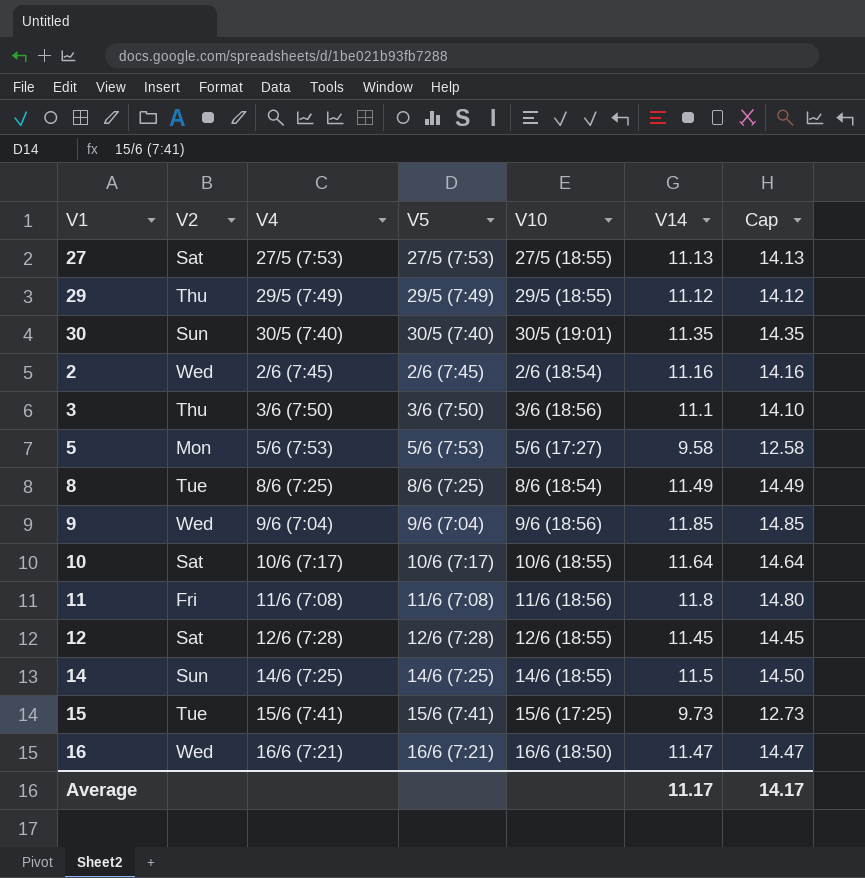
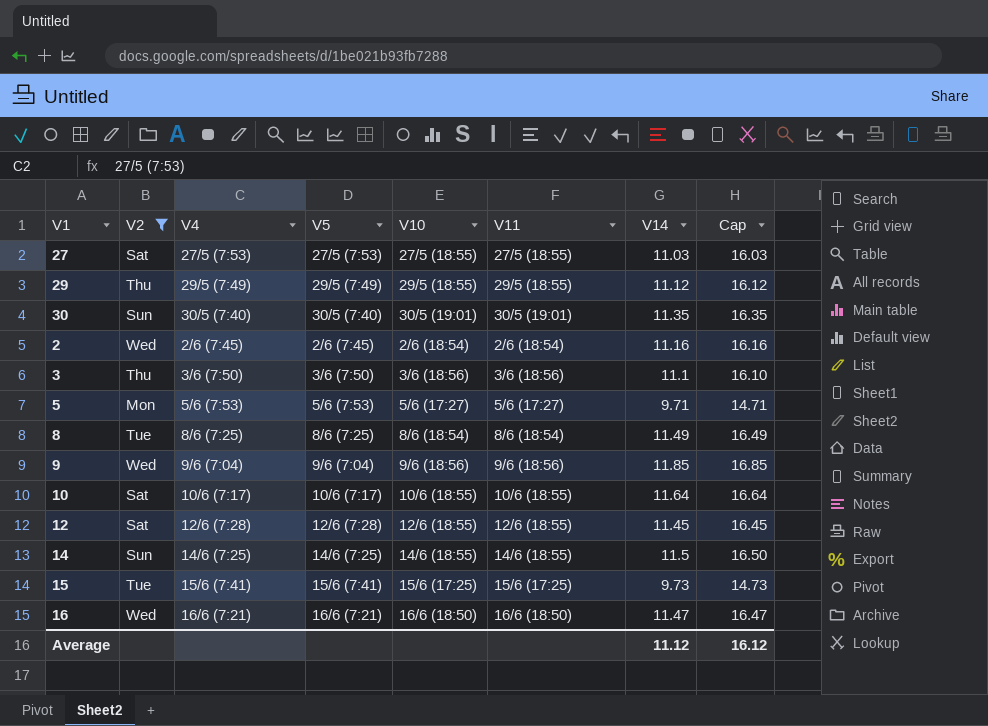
filter: none -> V2 != Fri
column V11 | position: none -> 6
column Cap | formula: [V14] + 3 -> [V14] + 5
27 | V14: 11.13 -> 11.03
5 | V14: 9.58 -> 9.71
Average | V14: 11.17 -> 11.12
Average | Cap: 14.17 -> 16.12

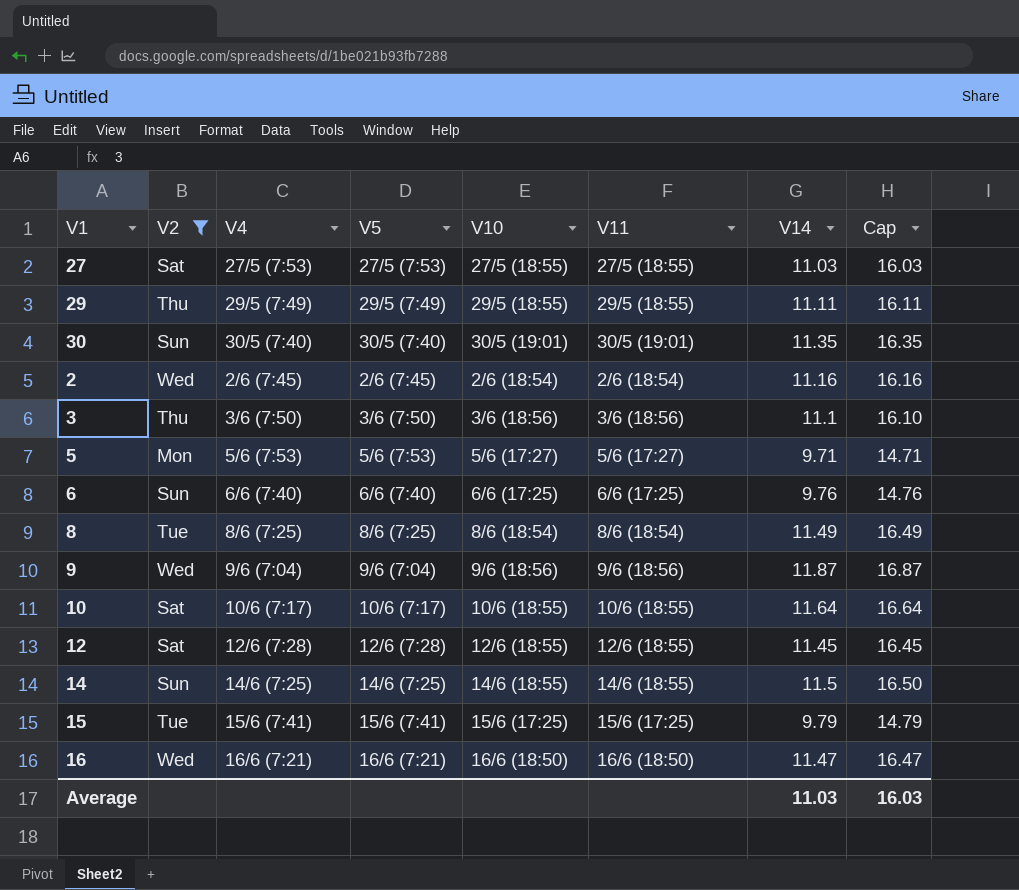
29 | V14: 11.12 -> 11.11
29 | Cap: 16.12 -> 16.11
row 6: none -> Sun | 6/6 (7:40) | 6/6 (7:40) | 6/6 (17:25) | 6/6 (17:25) | 9.76 | 14.76
9 | V14: 11.85 -> 11.87
9 | Cap: 16.85 -> 16.87
15 | V14: 9.73 -> 9.79
15 | Cap: 14.73 -> 14.79
Average | V14: 11.12 -> 11.03
Average | Cap: 16.12 -> 16.03

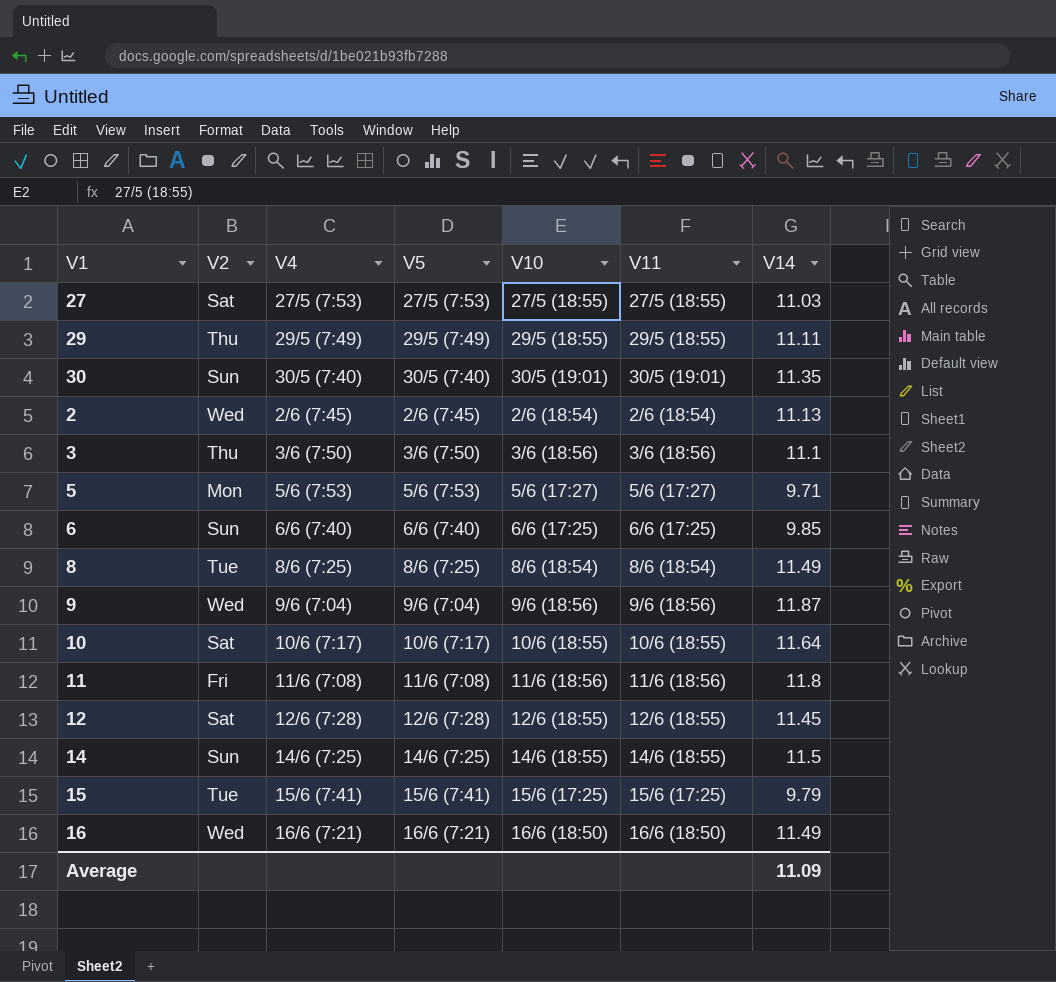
filter: V2 != Fri -> none
column Cap | formula: [V14] + 5 -> none
2 | V14: 11.16 -> 11.13
6 | V14: 9.76 -> 9.85
16 | V14: 11.47 -> 11.49
Average | V14: 11.03 -> 11.09

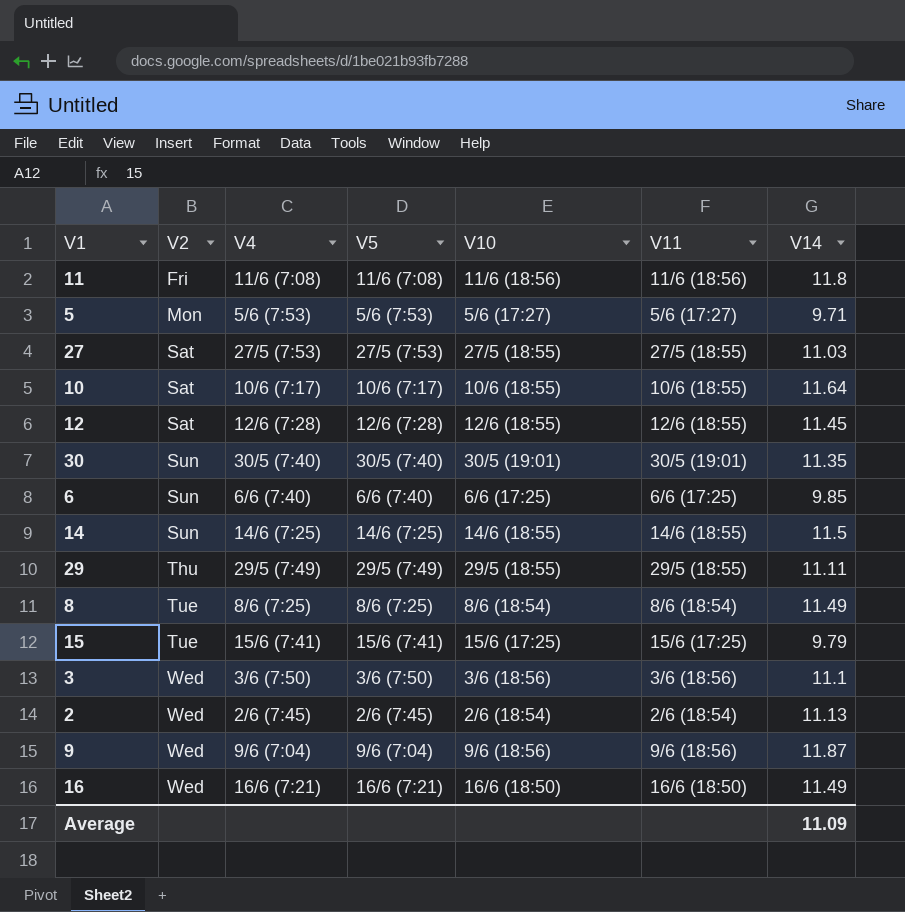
row order: none -> V2 ascending
3 | V2: Thu -> Wed

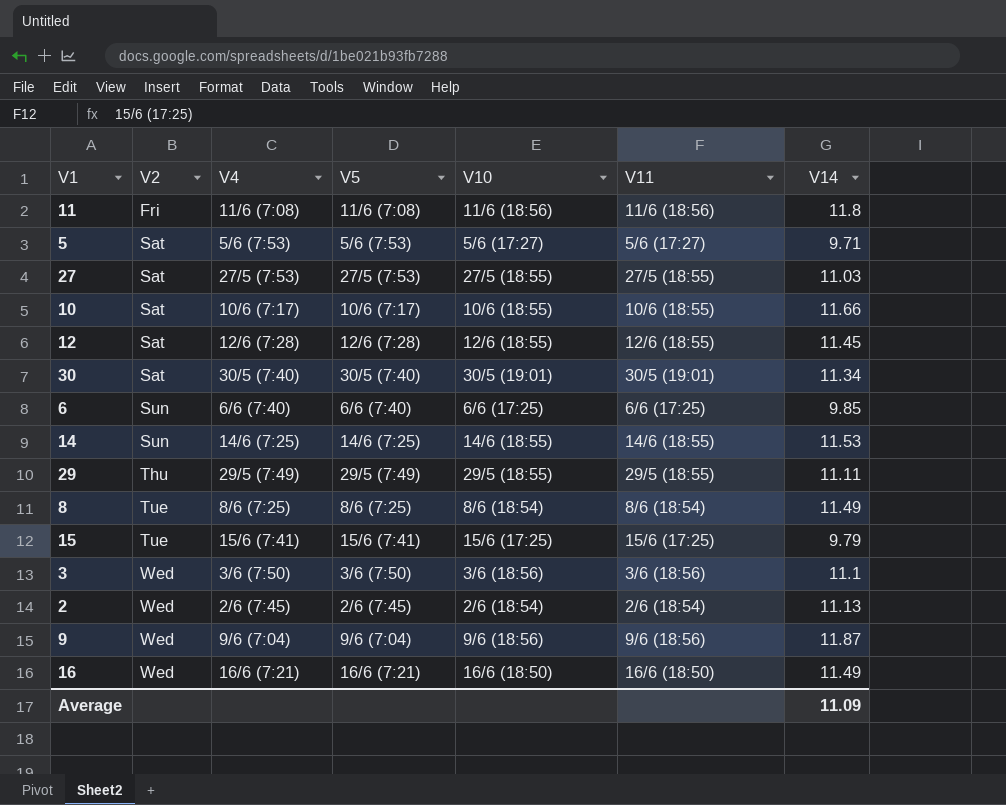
5 | V2: Mon -> Sat
10 | V14: 11.64 -> 11.66
30 | V2: Sun -> Sat
30 | V14: 11.35 -> 11.34
14 | V14: 11.5 -> 11.53

